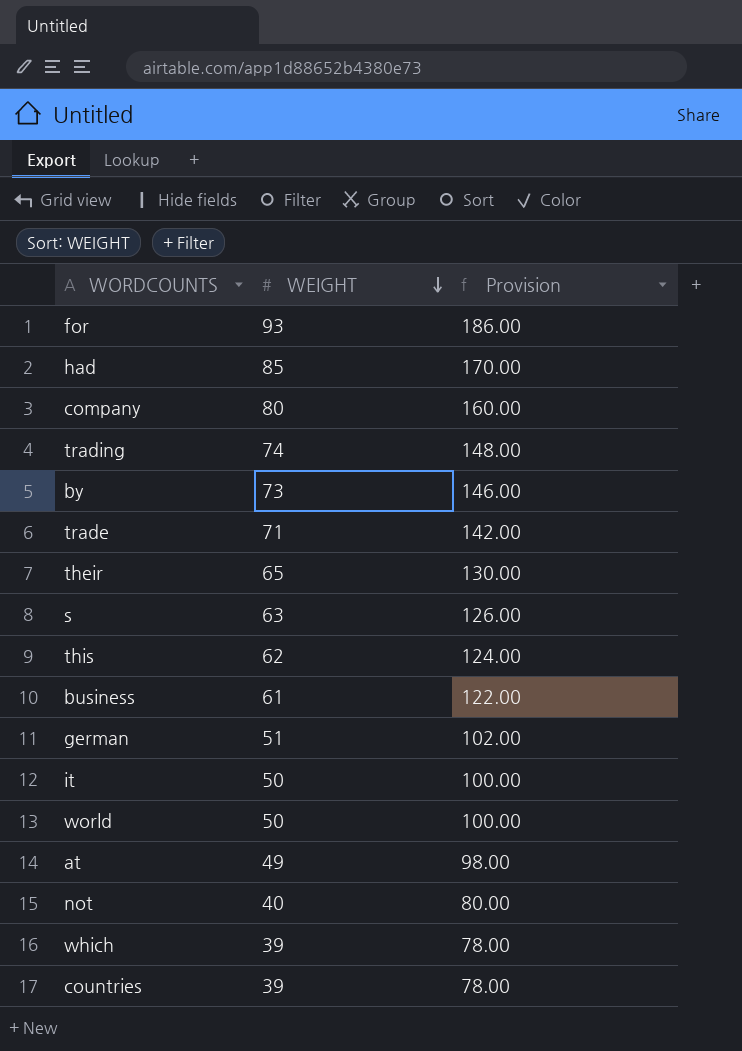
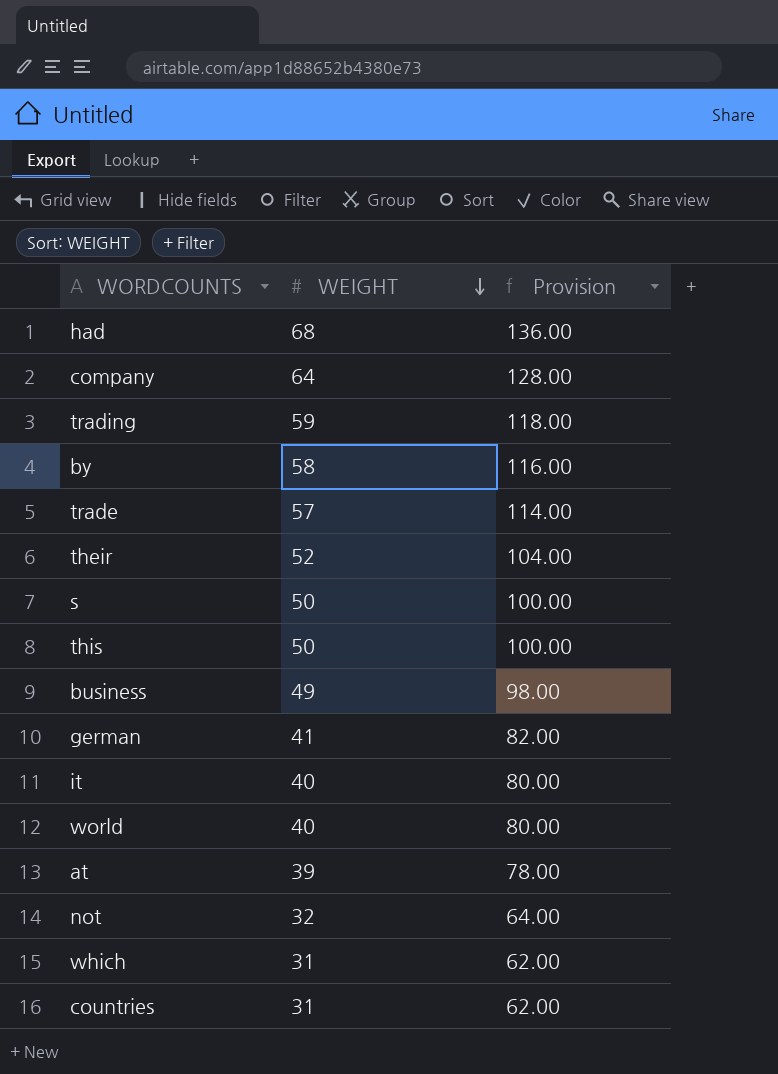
row for: 93 | 186.00 -> none
had | WEIGHT: 85 -> 68
had | Provision: 170.00 -> 136.00
company | WEIGHT: 80 -> 64
company | Provision: 160.00 -> 128.00
trading | WEIGHT: 74 -> 59
trading | Provision: 148.00 -> 118.00
by | WEIGHT: 73 -> 58
by | Provision: 146.00 -> 116.00
trade | WEIGHT: 71 -> 57
trade | Provision: 142.00 -> 114.00
their | WEIGHT: 65 -> 52
their | Provision: 130.00 -> 104.00
s | WEIGHT: 63 -> 50
s | Provision: 126.00 -> 100.00
this | WEIGHT: 62 -> 50
this | Provision: 124.00 -> 100.00
business | WEIGHT: 61 -> 49
business | Provision: 122.00 -> 98.00
german | WEIGHT: 51 -> 41
german | Provision: 102.00 -> 82.00
it | WEIGHT: 50 -> 40
it | Provision: 100.00 -> 80.00
world | WEIGHT: 50 -> 40
world | Provision: 100.00 -> 80.00
at | WEIGHT: 49 -> 39
at | Provision: 98.00 -> 78.00
not | WEIGHT: 40 -> 32
not | Provision: 80.00 -> 64.00
which | WEIGHT: 39 -> 31
which | Provision: 78.00 -> 62.00
countries | WEIGHT: 39 -> 31
countries | Provision: 78.00 -> 62.00

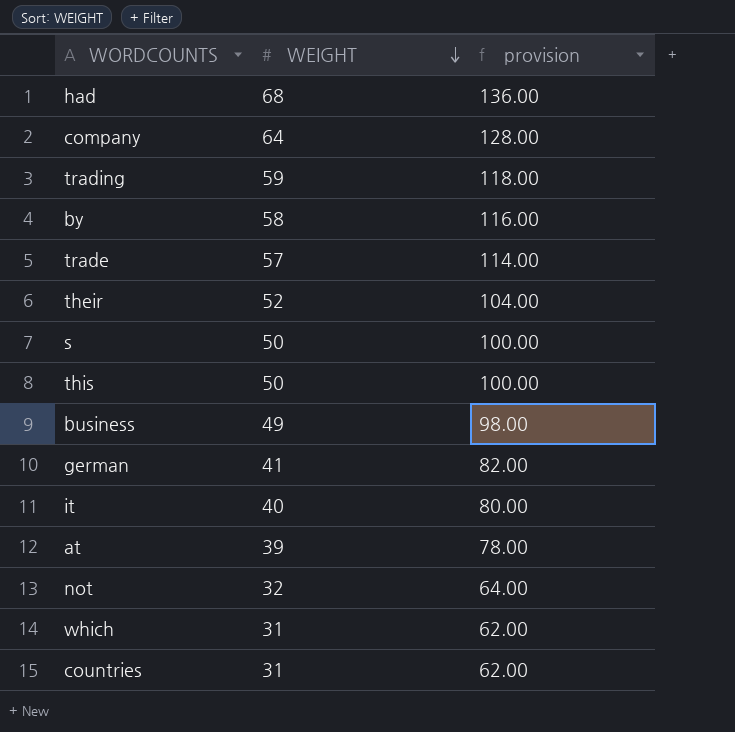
column name: Provision -> provision
row world: 40 | 80.00 -> none

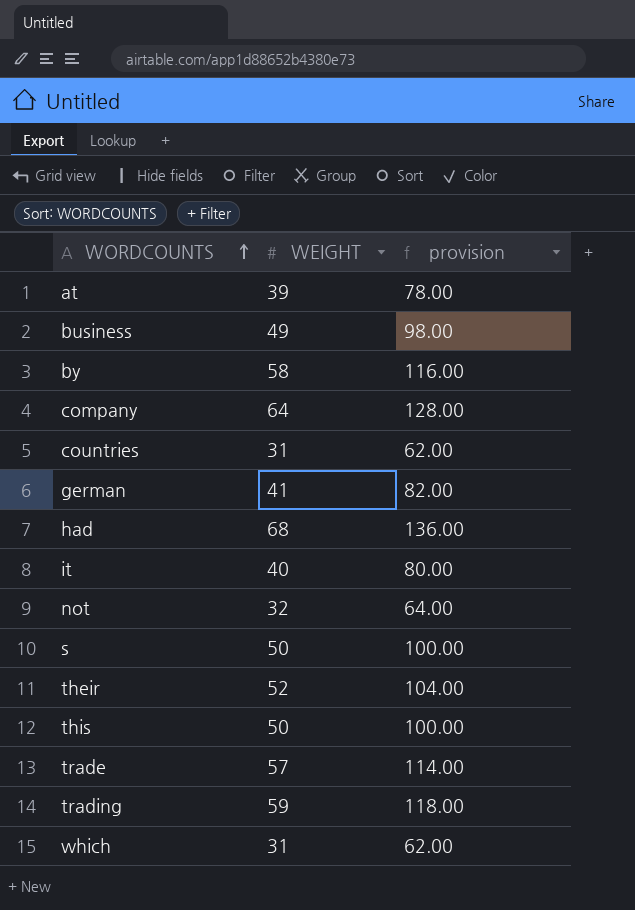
row order: WEIGHT descending -> WORDCOUNTS ascending

